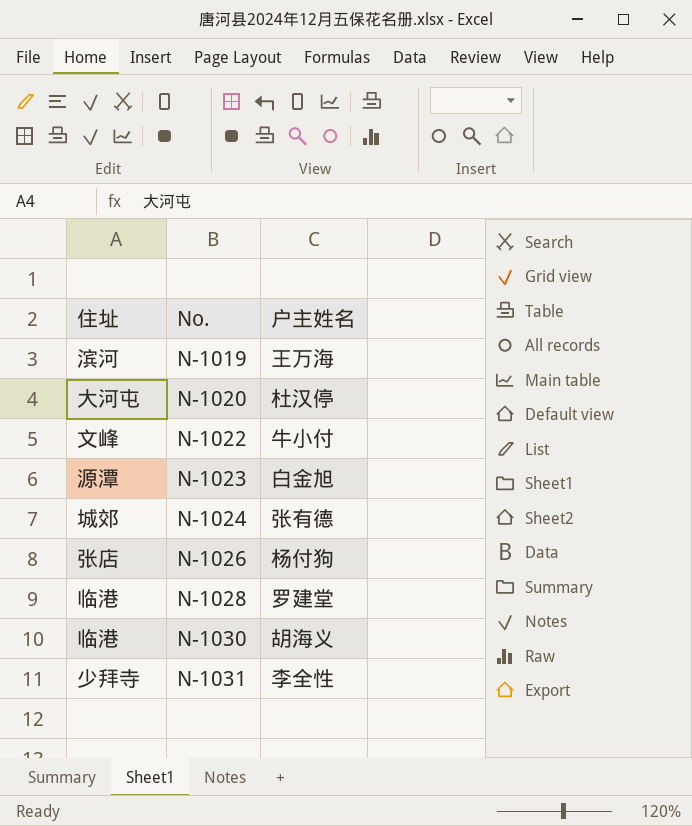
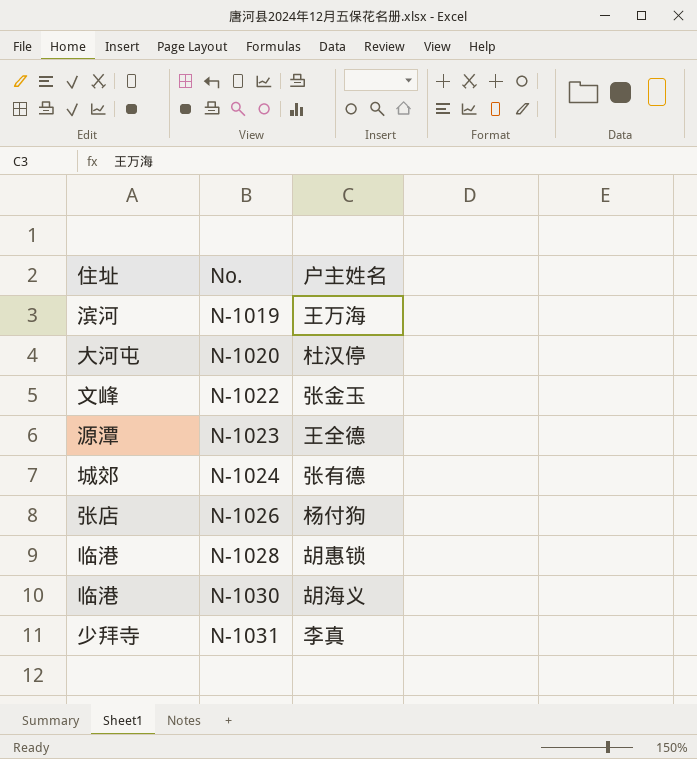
N-1022 | 户主姓名: 牛小付 -> 张金玉
N-1023 | 户主姓名: 白金旭 -> 王全德
N-1028 | 户主姓名: 罗建堂 -> 胡惠锁
N-1031 | 户主姓名: 李全性 -> 李真

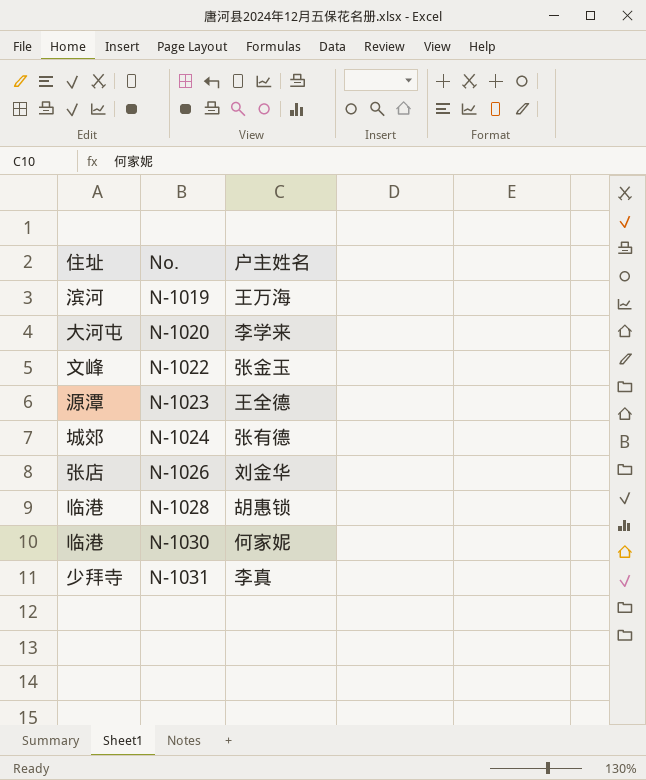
N-1020 | 户主姓名: 杜汉停 -> 李学来
N-1026 | 户主姓名: 杨付狗 -> 刘金华
N-1030 | 户主姓名: 胡海义 -> 何家妮

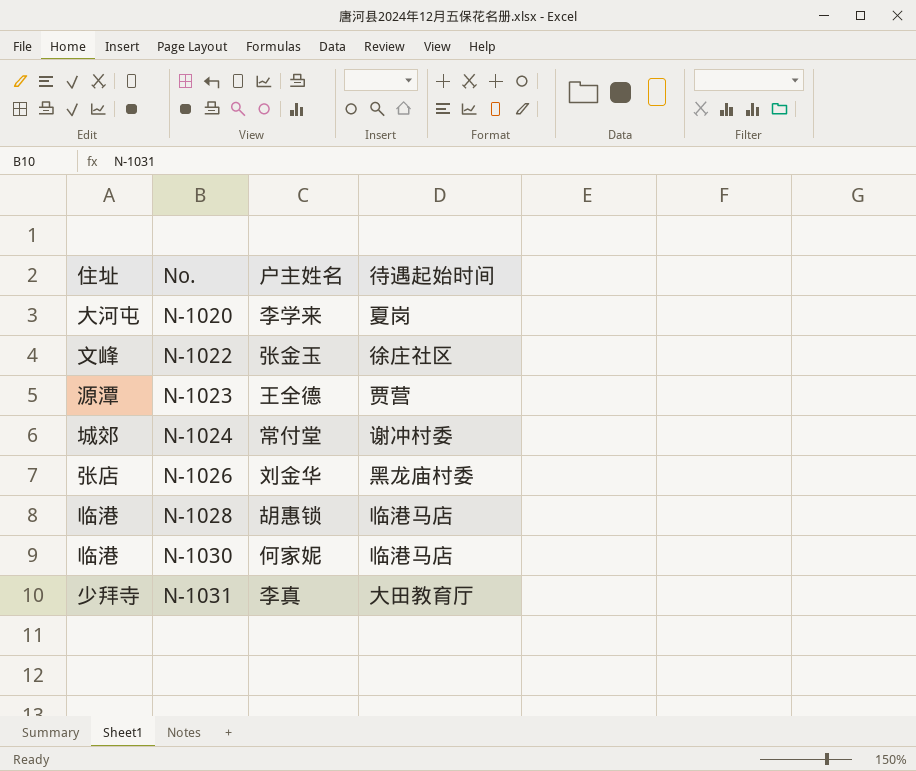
column 待遇起始时间 | position: none -> 4
row N-1019: 滨河 | 王万海 -> none
N-1024 | 户主姓名: 张有德 -> 常付堂

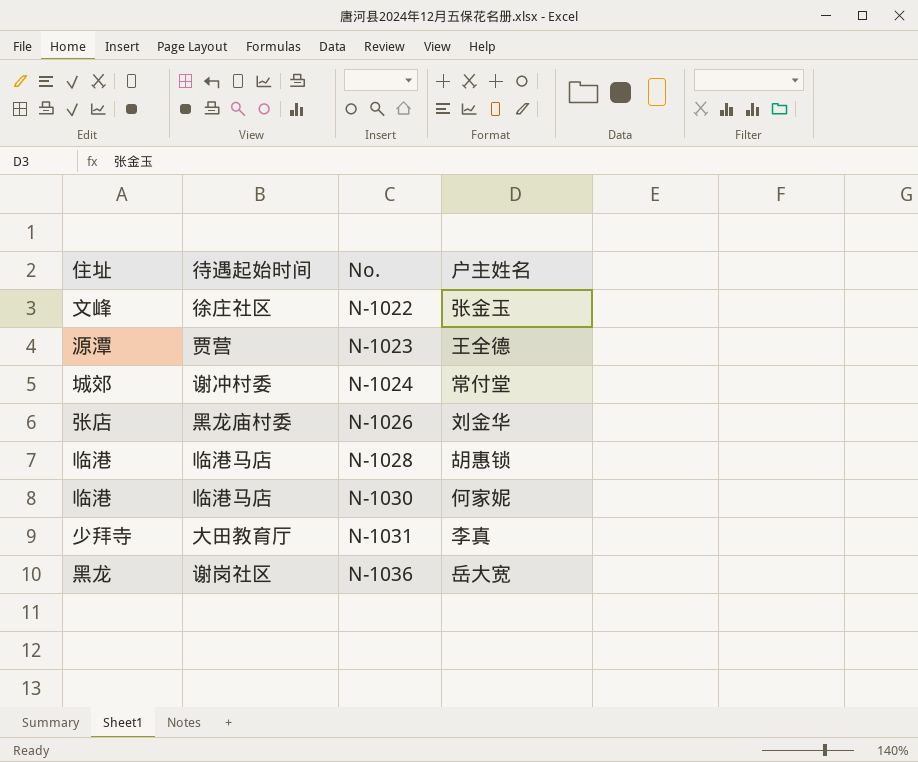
column 待遇起始时间 | position: 4 -> 2
row N-1020: 大河屯 | 李学来 | 夏岗 -> none
row N-1036: none -> 黑龙 | 谢岗社区 | 岳大宽

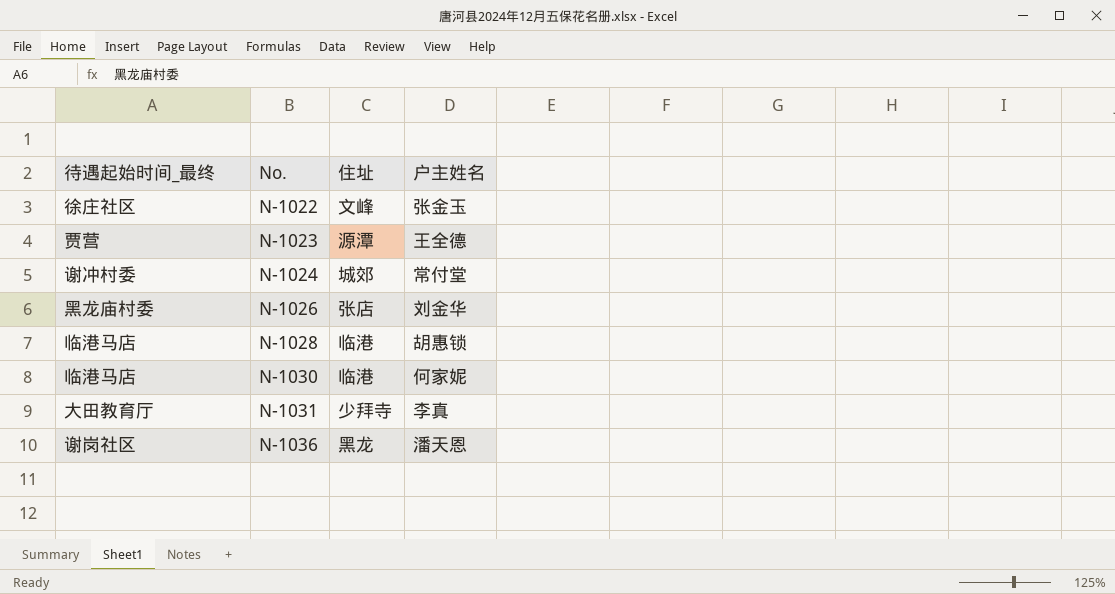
column name: 待遇起始时间 -> 待遇起始时间_最终
column 住址 | position: 1 -> 3
N-1036 | 户主姓名: 岳大宽 -> 潘天恩

